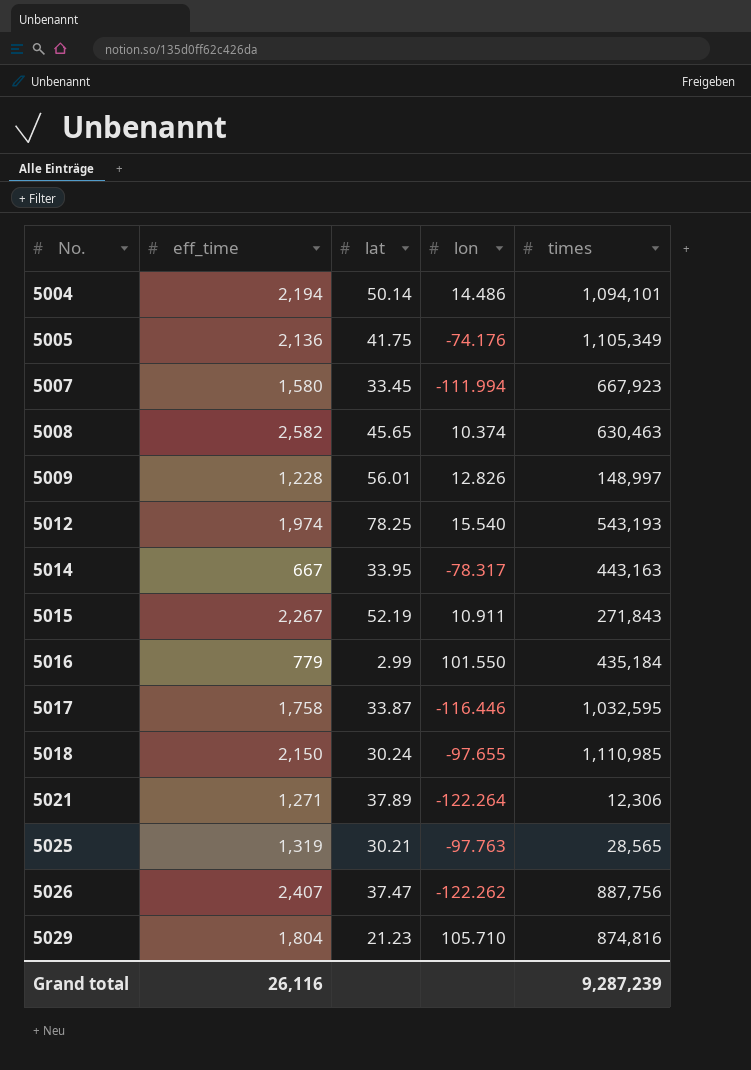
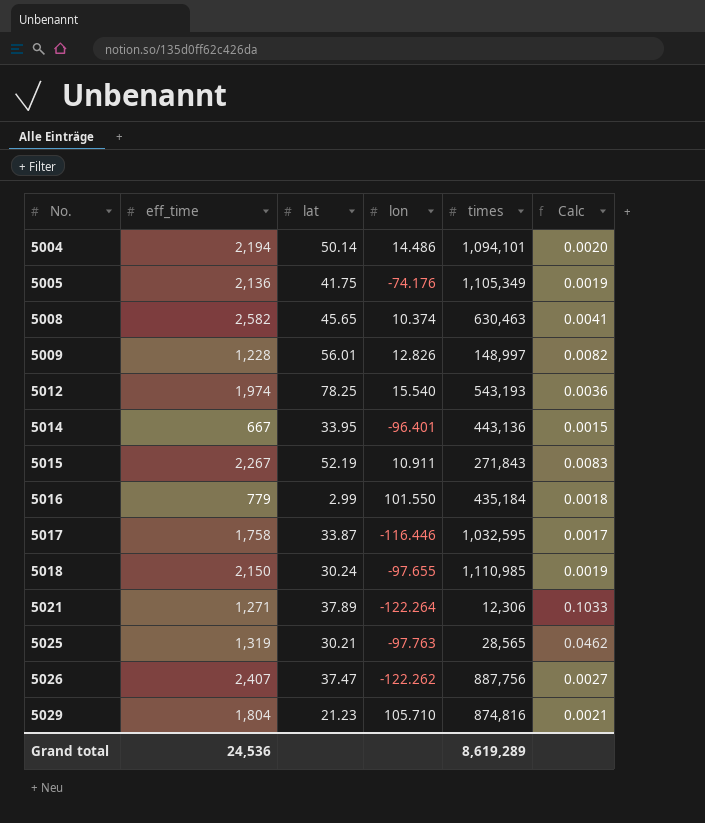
column Calc | formula: none -> [eff_time] / [times]
row 5007: 1,580 | 33.45 | -111.994 | 667,923 -> none
5014 | lon: -78.317 -> -96.401
5014 | times: 443,163 -> 443,136
Grand total | eff_time: 26,116 -> 24,536
Grand total | times: 9,287,239 -> 8,619,289

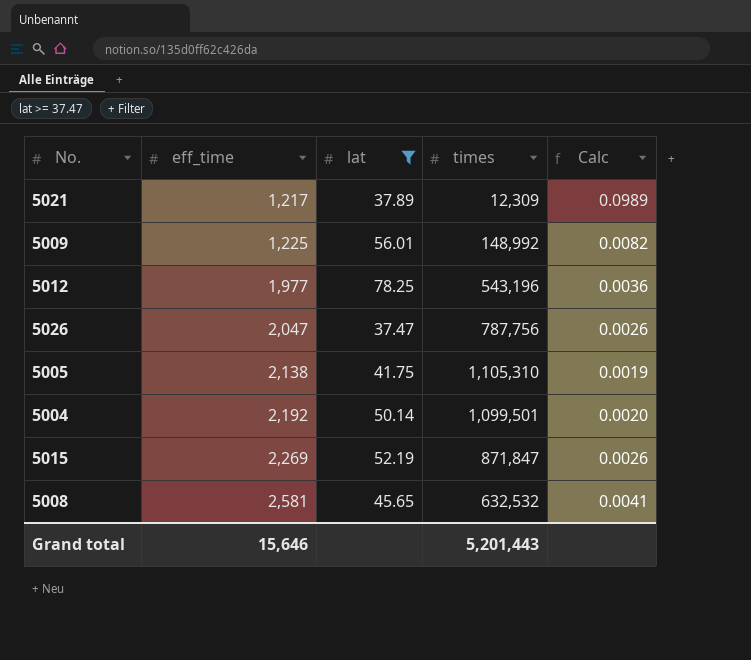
filter: none -> lat >= 37.47
row order: No. ascending -> eff_time ascending
column lon | position: 4 -> none
5021 | eff_time: 1,271 -> 1,217
5021 | times: 12,306 -> 12,309
5021 | Calc: 0.1033 -> 0.0989
5009 | eff_time: 1,228 -> 1,225
5009 | times: 148,997 -> 148,992
5012 | eff_time: 1,974 -> 1,977
5012 | times: 543,193 -> 543,196
5026 | eff_time: 2,407 -> 2,047
5026 | times: 887,756 -> 787,756
5026 | Calc: 0.0027 -> 0.0026
5005 | eff_time: 2,136 -> 2,138
5005 | times: 1,105,349 -> 1,105,310
5004 | eff_time: 2,194 -> 2,192
5004 | times: 1,094,101 -> 1,099,501
5015 | eff_time: 2,267 -> 2,269
5015 | times: 271,843 -> 871,847
5015 | Calc: 0.0083 -> 0.0026
5008 | eff_time: 2,582 -> 2,581
5008 | times: 630,463 -> 632,532
Grand total | eff_time: 24,536 -> 15,646
Grand total | times: 8,619,289 -> 5,201,443

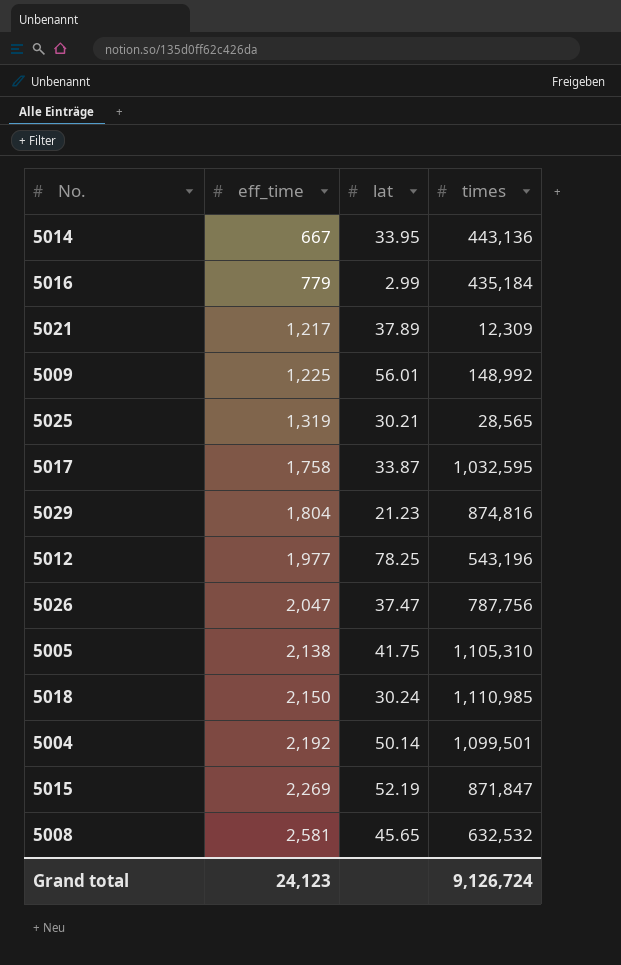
filter: lat >= 37.47 -> none
column Calc | formula: [eff_time] / [times] -> none
Grand total | eff_time: 15,646 -> 24,123
Grand total | times: 5,201,443 -> 9,126,724

